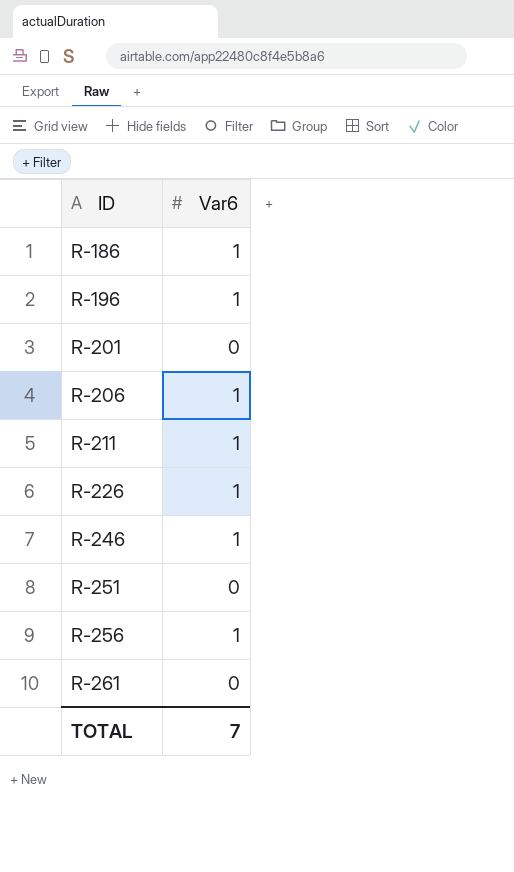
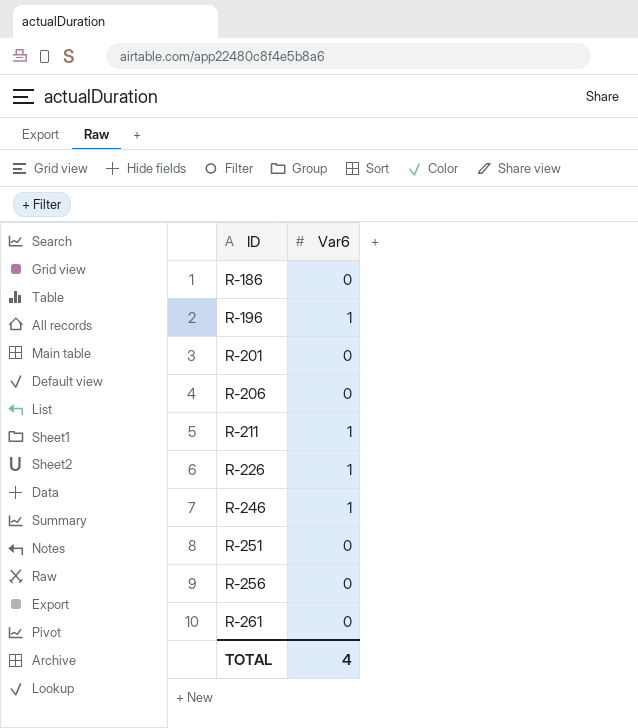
R-186 | Var6: 1 -> 0
R-206 | Var6: 1 -> 0
R-256 | Var6: 1 -> 0
TOTAL | Var6: 7 -> 4

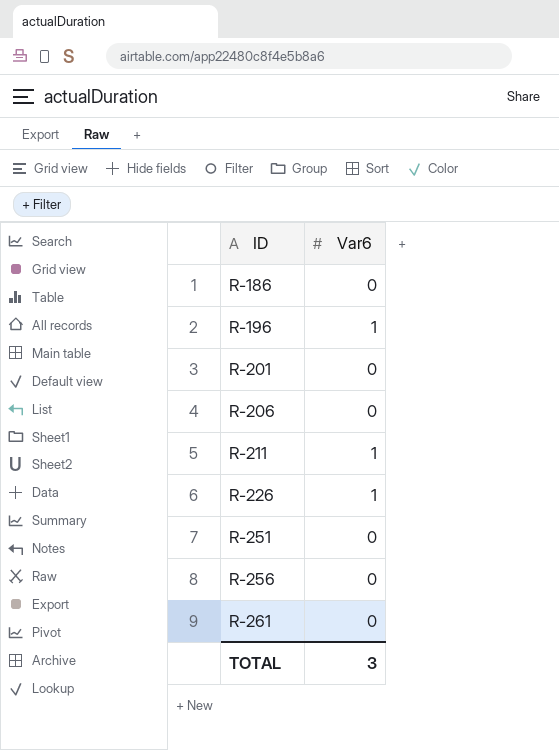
row R-246: 1 -> none
TOTAL | Var6: 4 -> 3

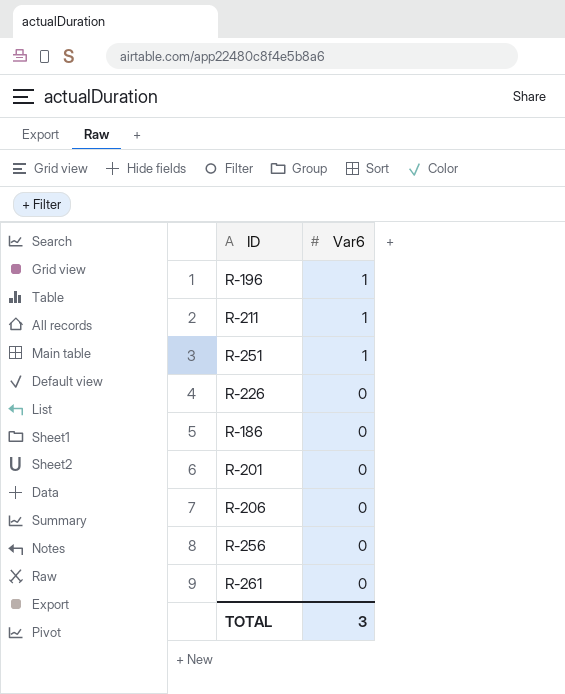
row order: ID ascending -> Var6 descending
R-251 | Var6: 0 -> 1
R-226 | Var6: 1 -> 0

